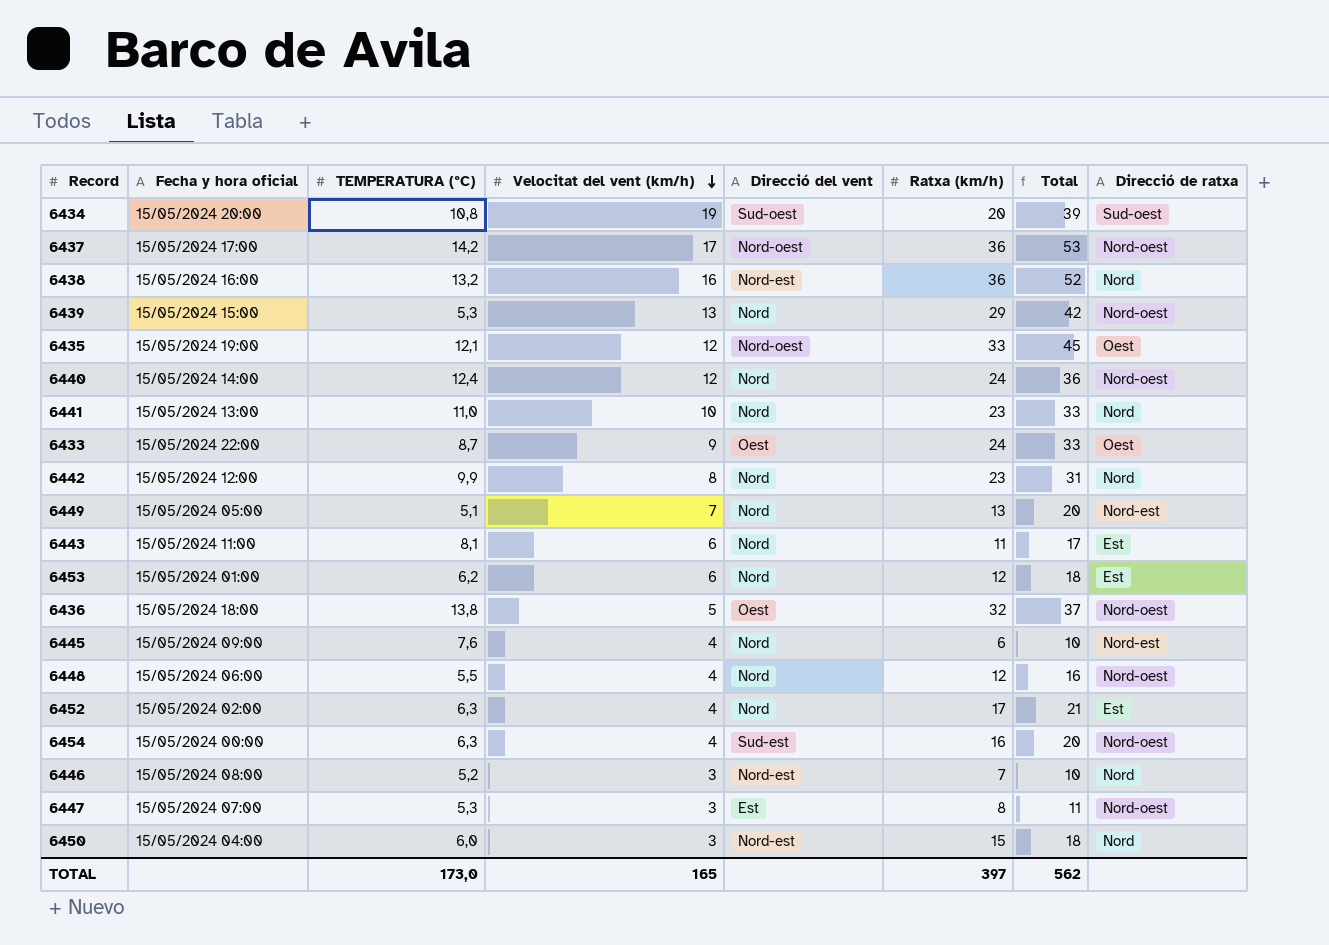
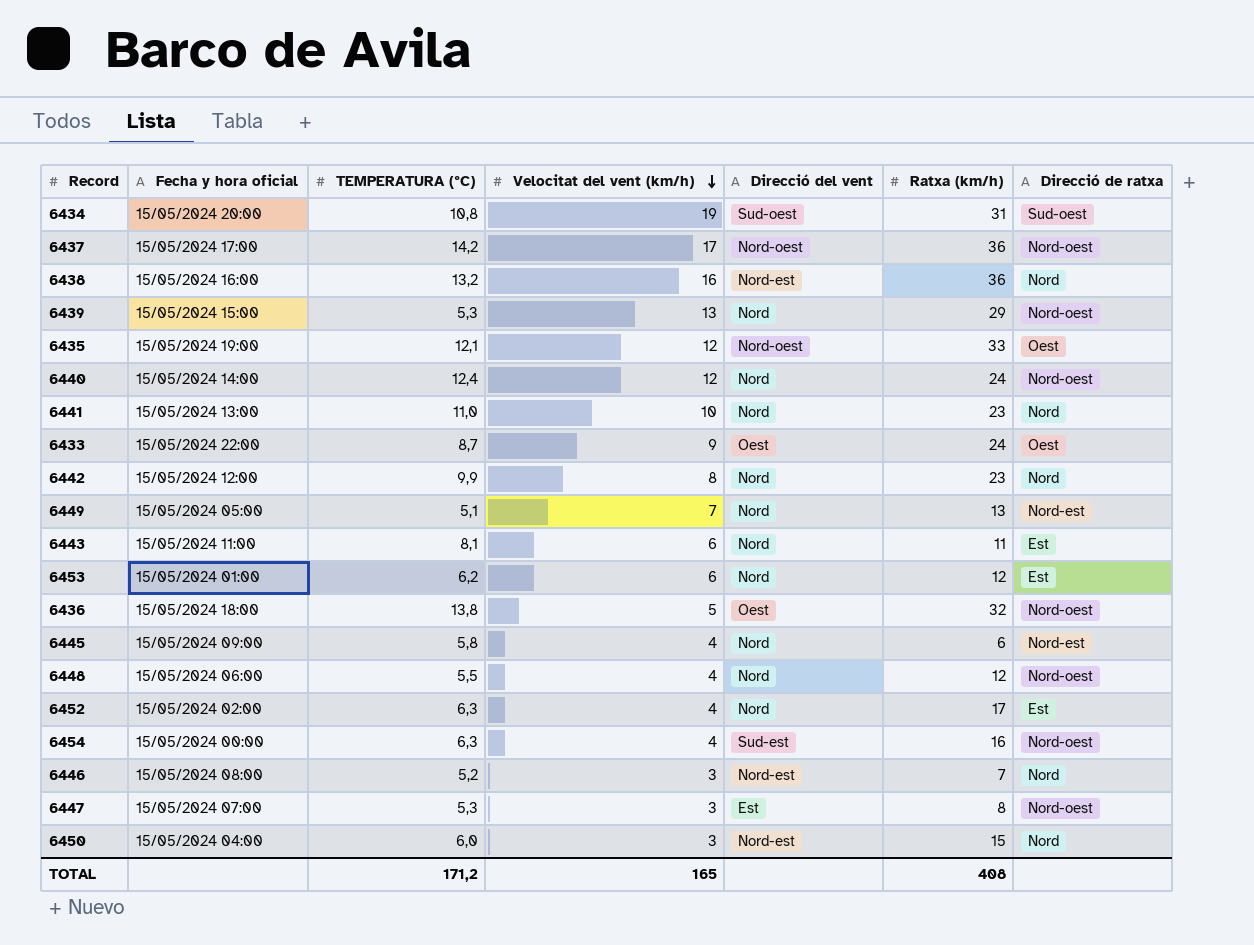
column Total | formula: [Velocitat del vent (km/h)] + [Ratxa (km/h)] -> none
6434 | Ratxa (km/h): 20 -> 31
6445 | TEMPERATURA (ºC): 7,6 -> 5,8
TOTAL | TEMPERATURA (ºC): 173,0 -> 171,2
TOTAL | Ratxa (km/h): 397 -> 408

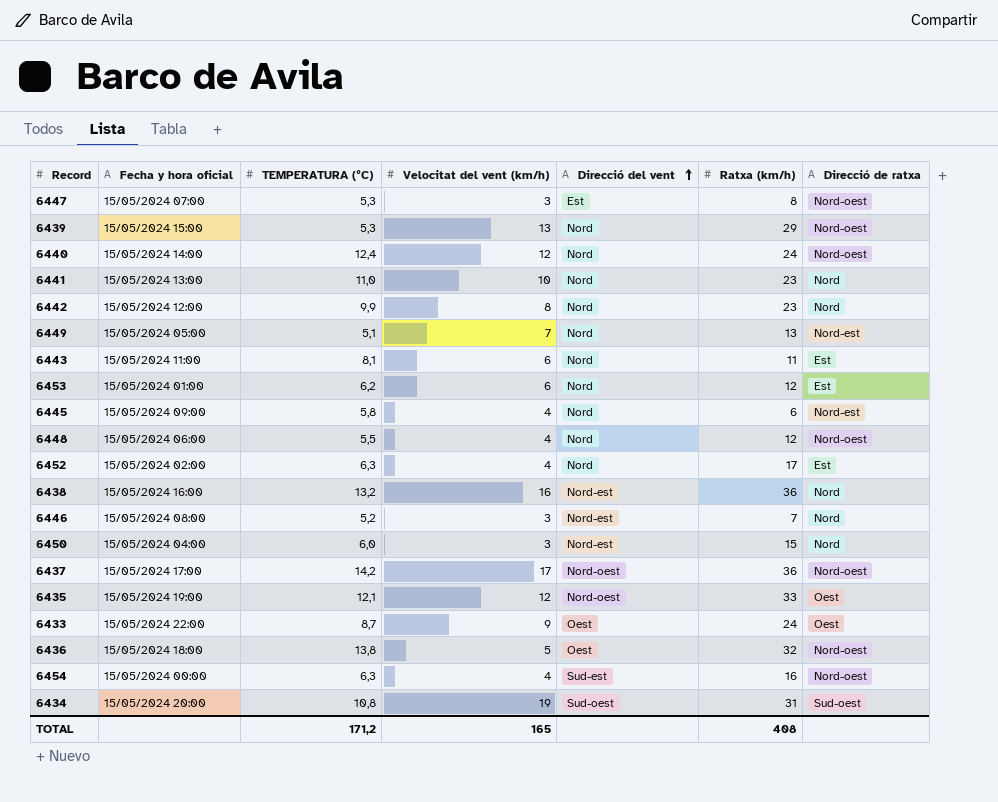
row order: Velocitat del vent (km/h) descending -> Direcció del vent ascending

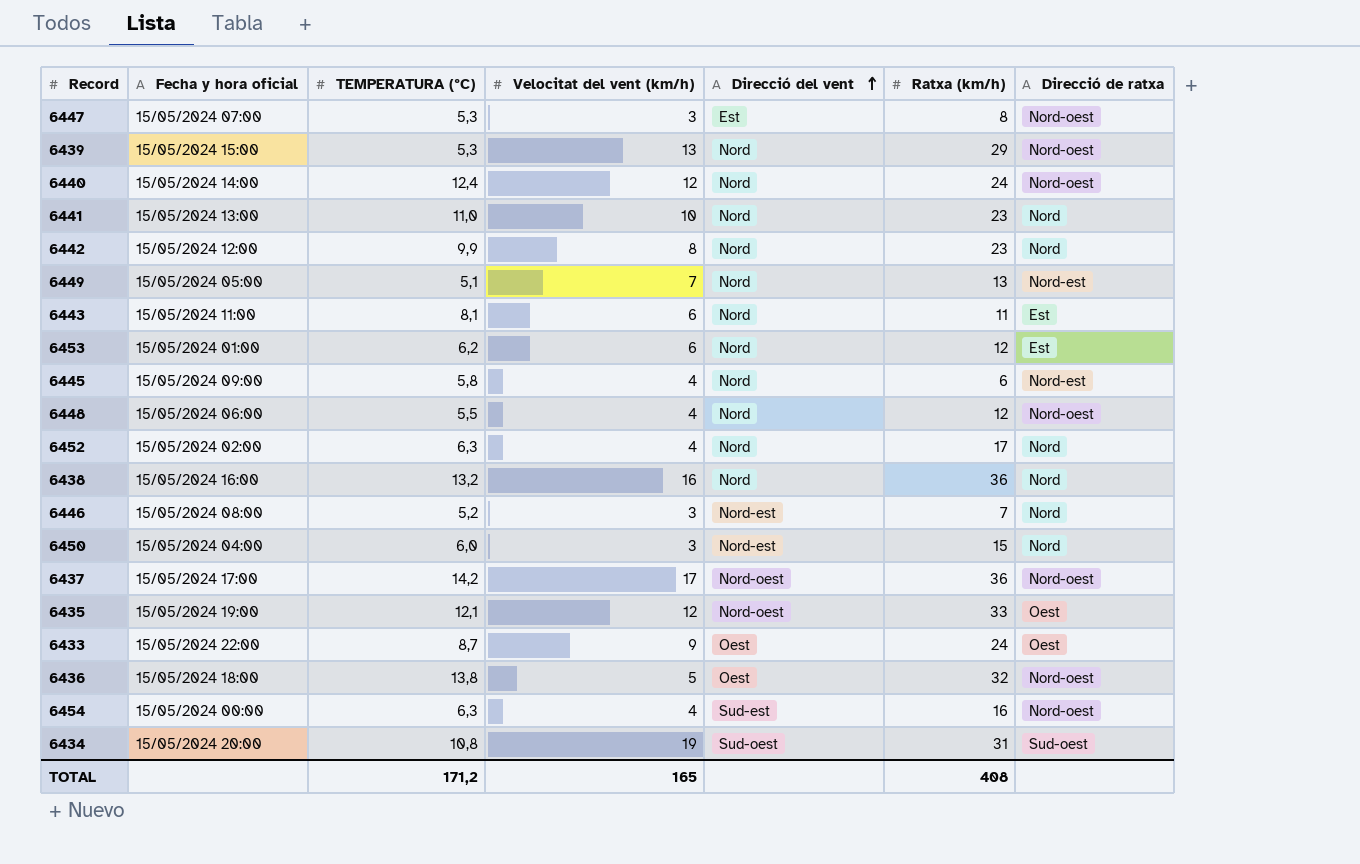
6452 | Direcció de ratxa: Est -> Nord
6438 | Direcció del vent: Nord-est -> Nord

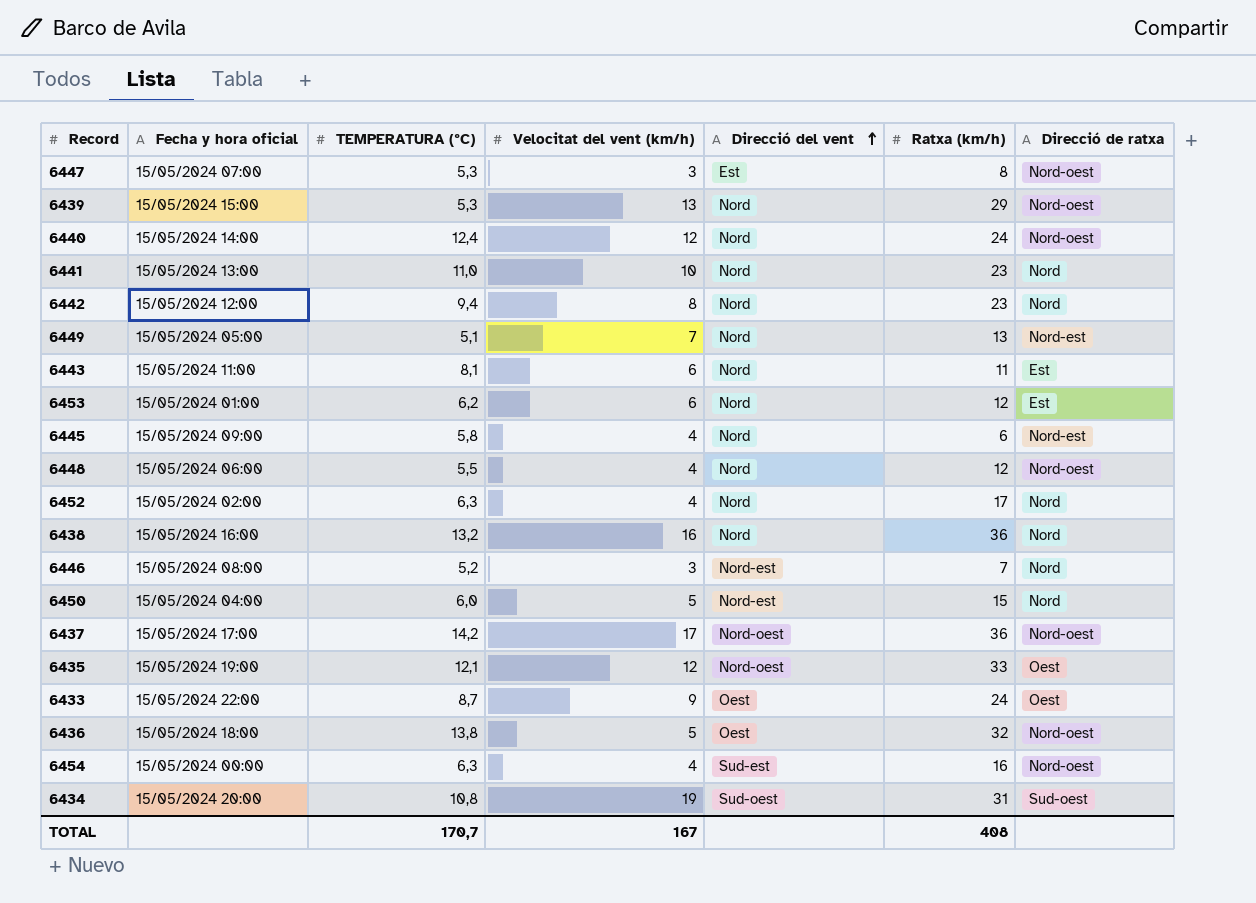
6442 | TEMPERATURA (ºC): 9,9 -> 9,4
6450 | Velocitat del vent (km/h): 3 -> 5
TOTAL | TEMPERATURA (ºC): 171,2 -> 170,7
TOTAL | Velocitat del vent (km/h): 165 -> 167

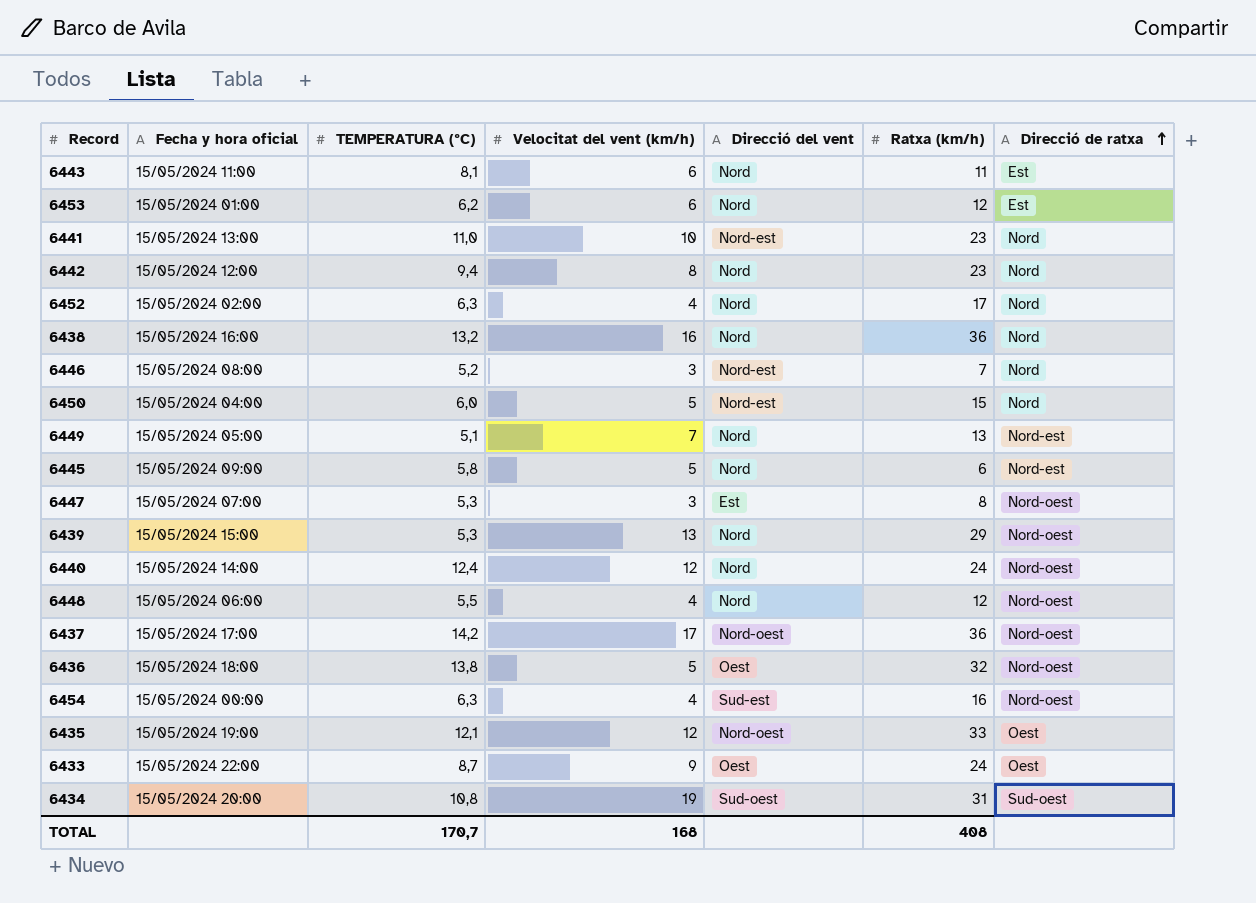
row order: Direcció del vent ascending -> Direcció de ratxa ascending
6441 | Direcció del vent: Nord -> Nord-est
6445 | Velocitat del vent (km/h): 4 -> 5
TOTAL | Velocitat del vent (km/h): 167 -> 168

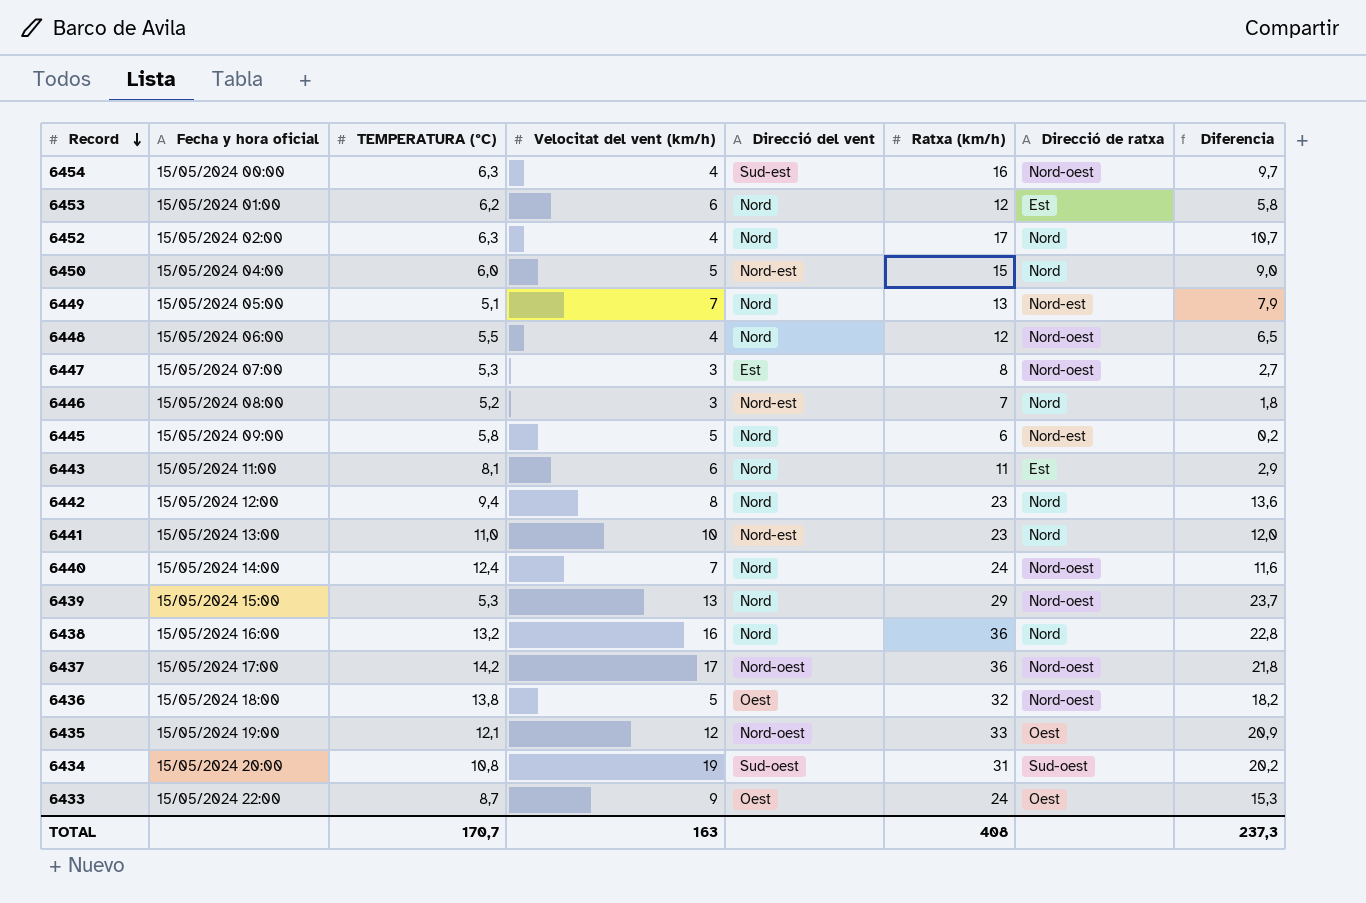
row order: Direcció de ratxa ascending -> Record descending
column Diferencia | formula: none -> [Ratxa (km/h)] - [TEMPERATURA (ºC)]
6440 | Velocitat del vent (km/h): 12 -> 7
TOTAL | Velocitat del vent (km/h): 168 -> 163

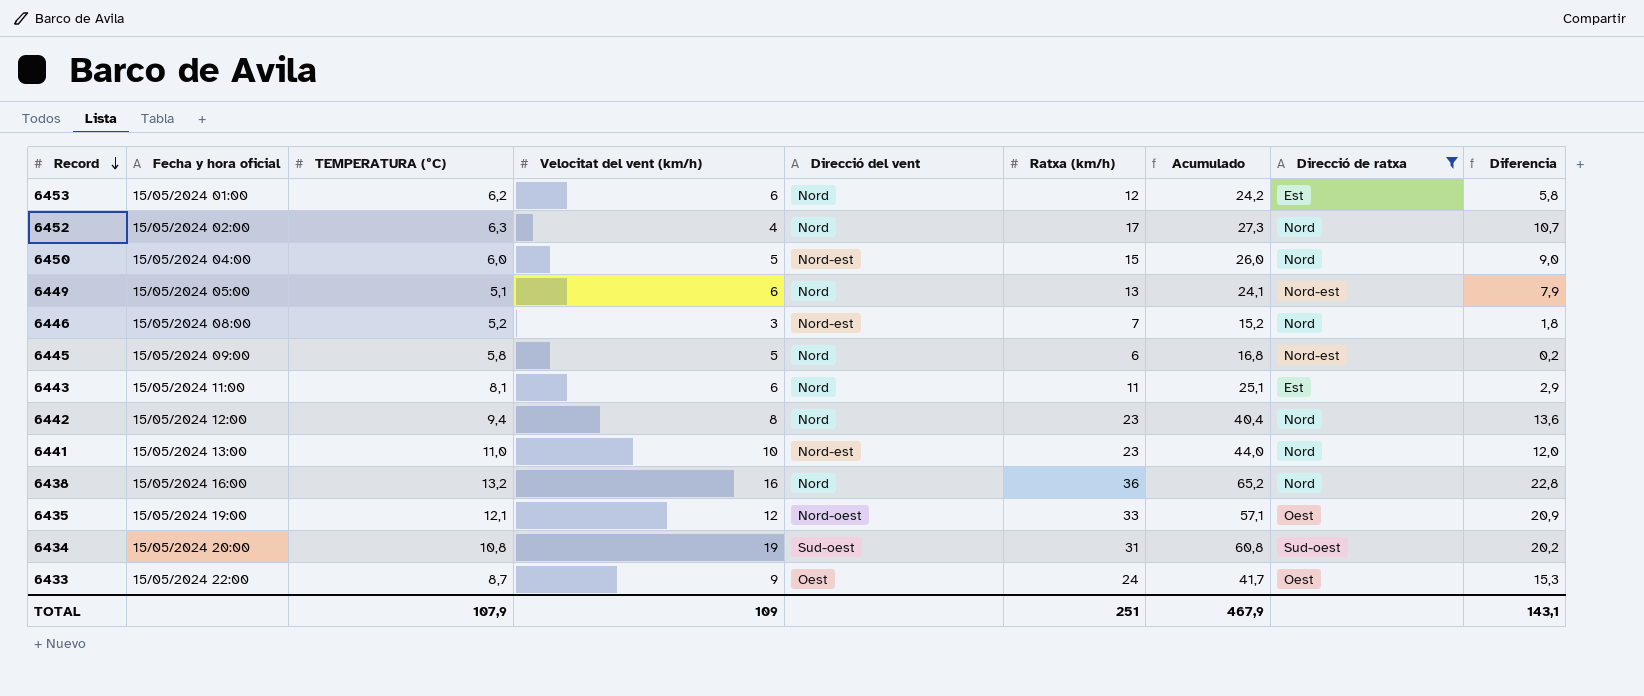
filter: none -> Direcció de ratxa != Nord-oest
column Acumulado | formula: none -> [TEMPERATURA (ºC)] + [Velocitat del vent (km/h)] + [Ratxa (km/h)]
6449 | Velocitat del vent (km/h): 7 -> 6
TOTAL | TEMPERATURA (ºC): 170,7 -> 107,9
TOTAL | Velocitat del vent (km/h): 163 -> 109
TOTAL | Ratxa (km/h): 408 -> 251
TOTAL | Diferencia: 237,3 -> 143,1

